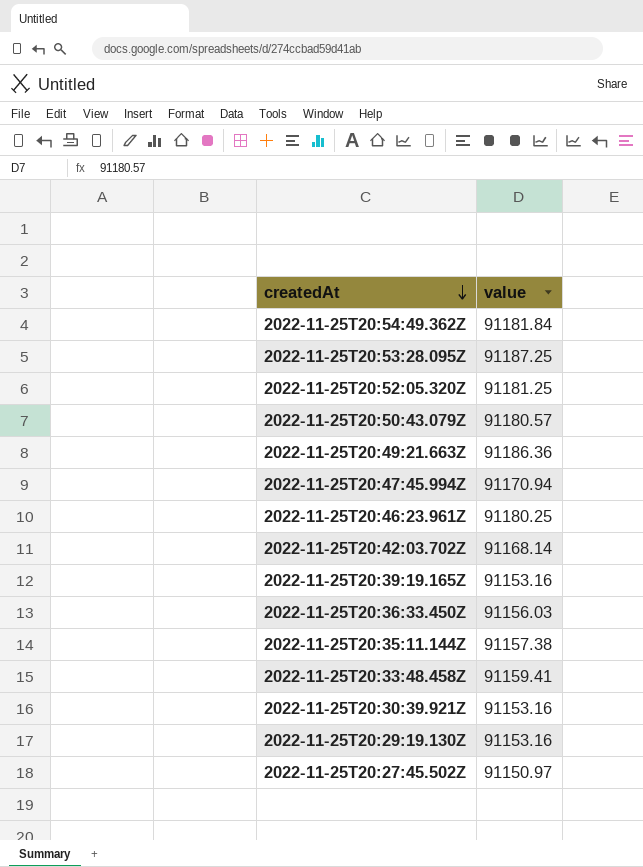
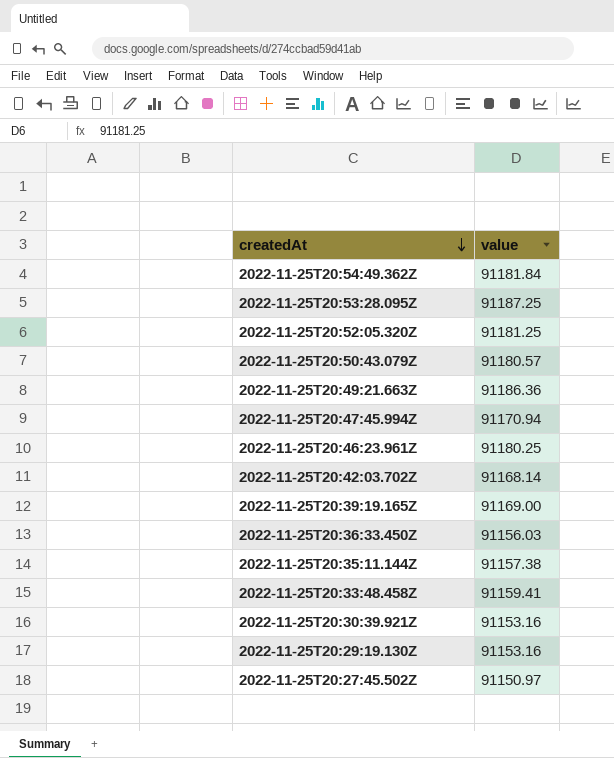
2022-11-25T20:39:19.165Z | value: 91153.16 -> 91169.00

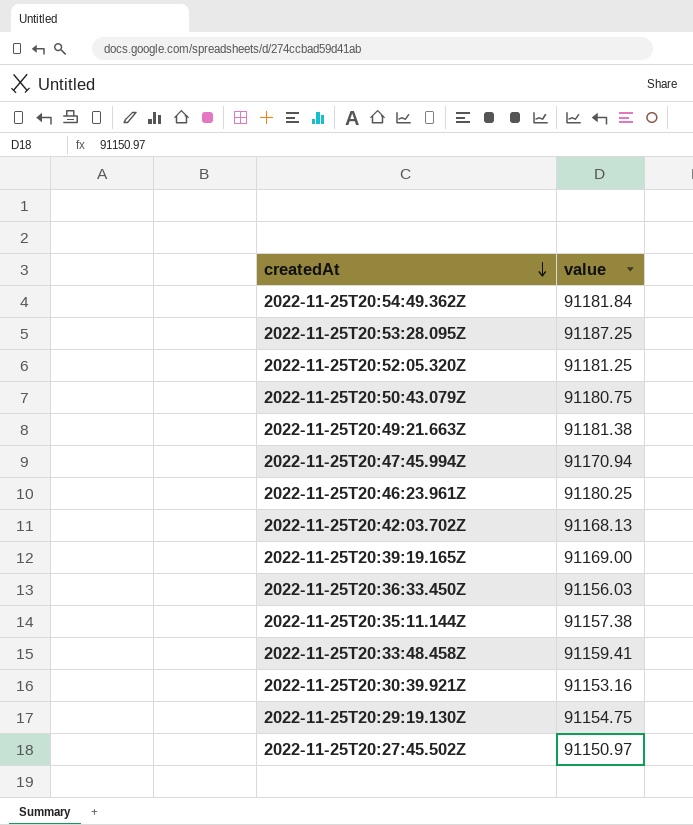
2022-11-25T20:50:43.079Z | value: 91180.57 -> 91180.75
2022-11-25T20:49:21.663Z | value: 91186.36 -> 91181.38
2022-11-25T20:42:03.702Z | value: 91168.14 -> 91168.13
2022-11-25T20:29:19.130Z | value: 91153.16 -> 91154.75

